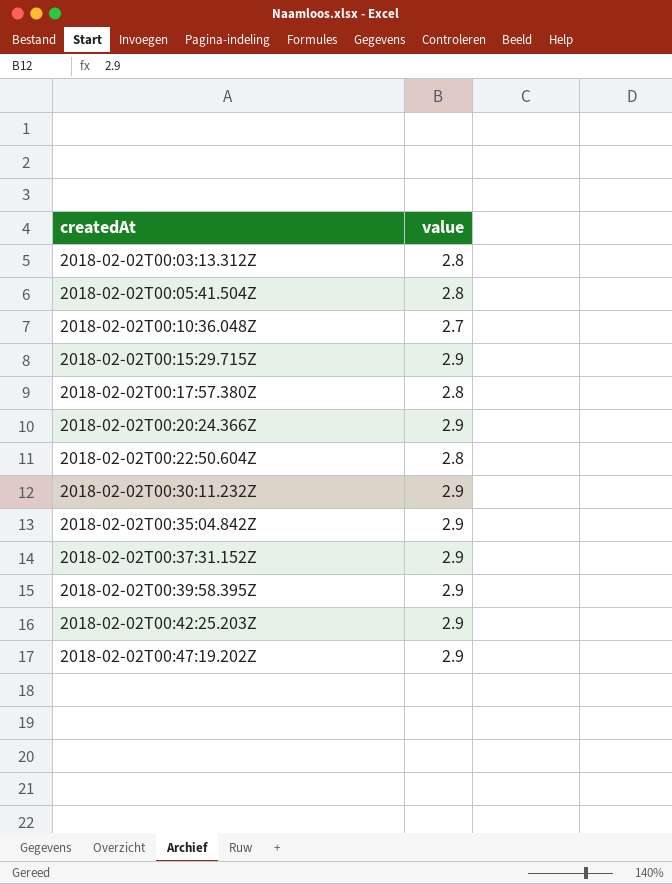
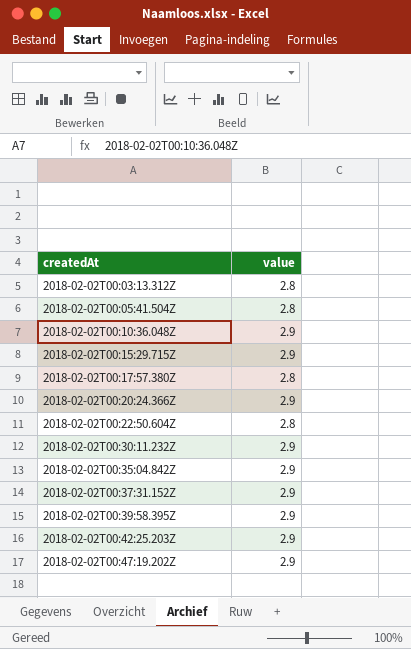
2018-02-02T00:10:36.048Z | value: 2.7 -> 2.9

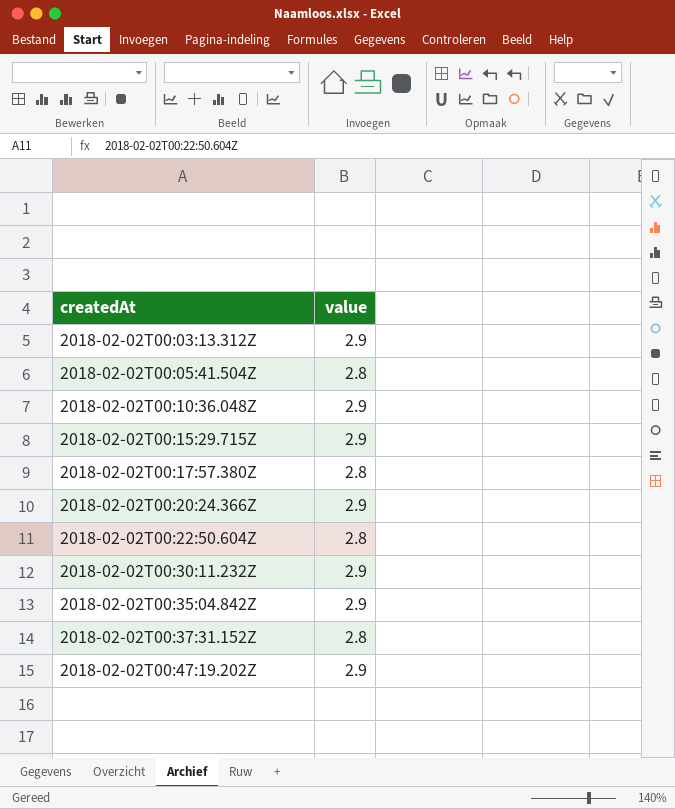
row 2018-02-02T00:39:58.395Z: 2.9 -> none
row 2018-02-02T00:42:25.203Z: 2.9 -> none
2018-02-02T00:03:13.312Z | value: 2.8 -> 2.9
2018-02-02T00:37:31.152Z | value: 2.9 -> 2.8

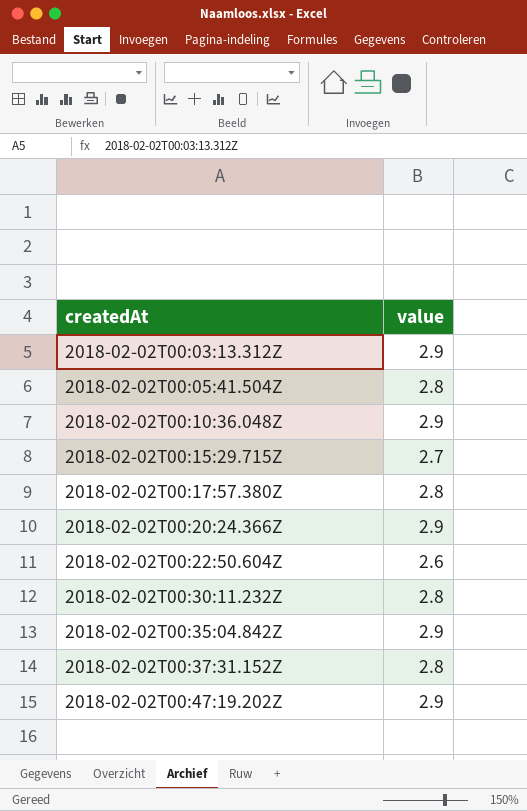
2018-02-02T00:15:29.715Z | value: 2.9 -> 2.7
2018-02-02T00:22:50.604Z | value: 2.8 -> 2.6
2018-02-02T00:30:11.232Z | value: 2.9 -> 2.8

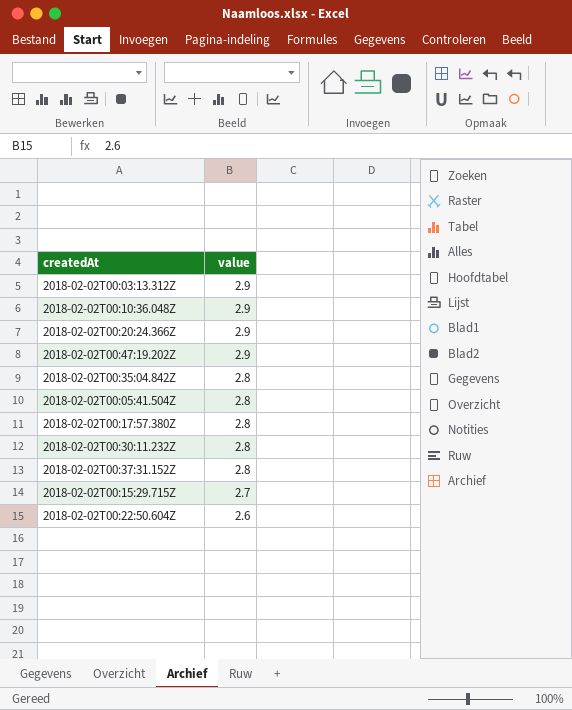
row order: createdAt ascending -> value descending
2018-02-02T00:35:04.842Z | value: 2.9 -> 2.8

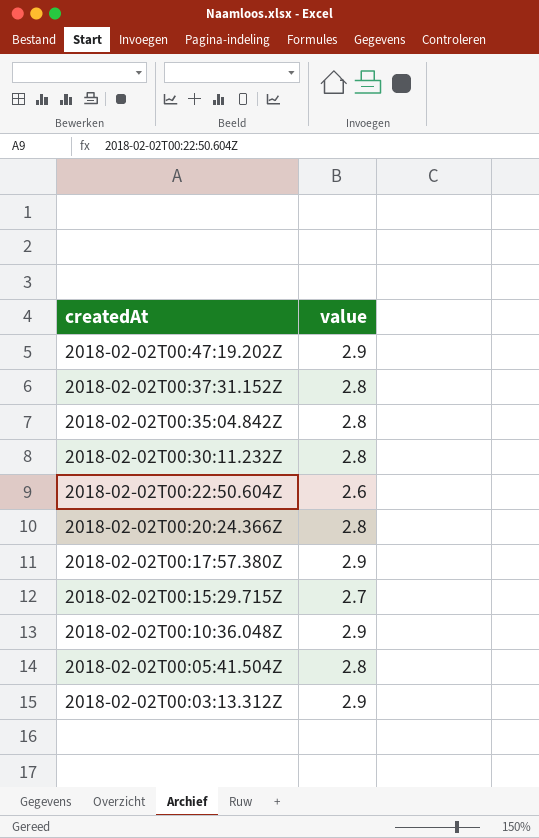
row order: value descending -> createdAt descending
2018-02-02T00:20:24.366Z | value: 2.9 -> 2.8
2018-02-02T00:17:57.380Z | value: 2.8 -> 2.9

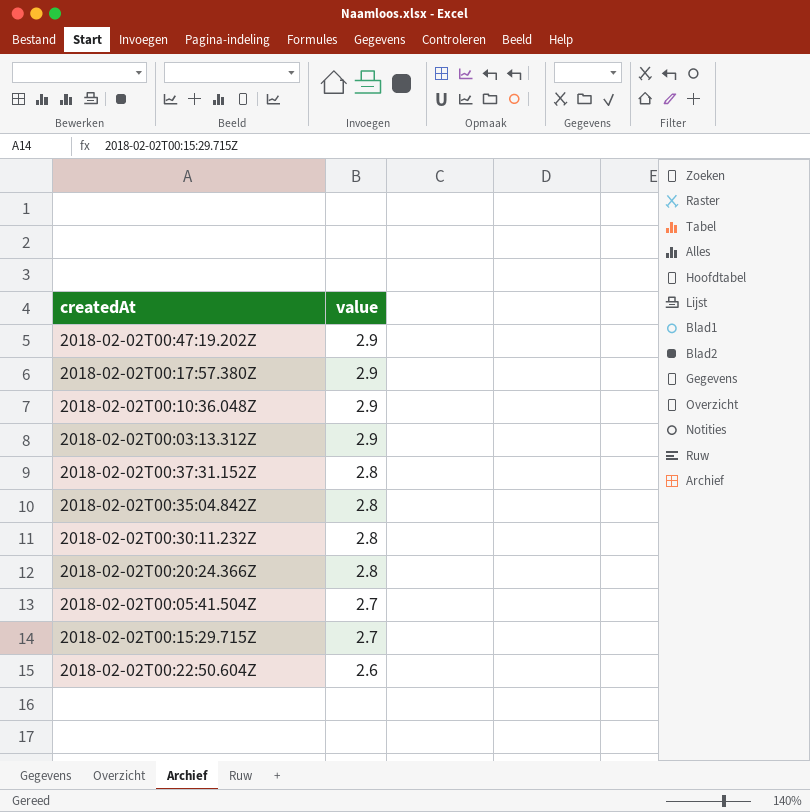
row order: createdAt descending -> value descending
2018-02-02T00:05:41.504Z | value: 2.8 -> 2.7

